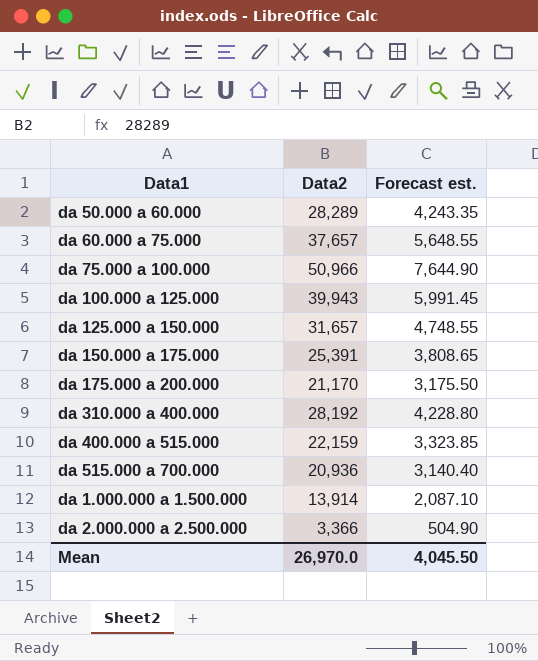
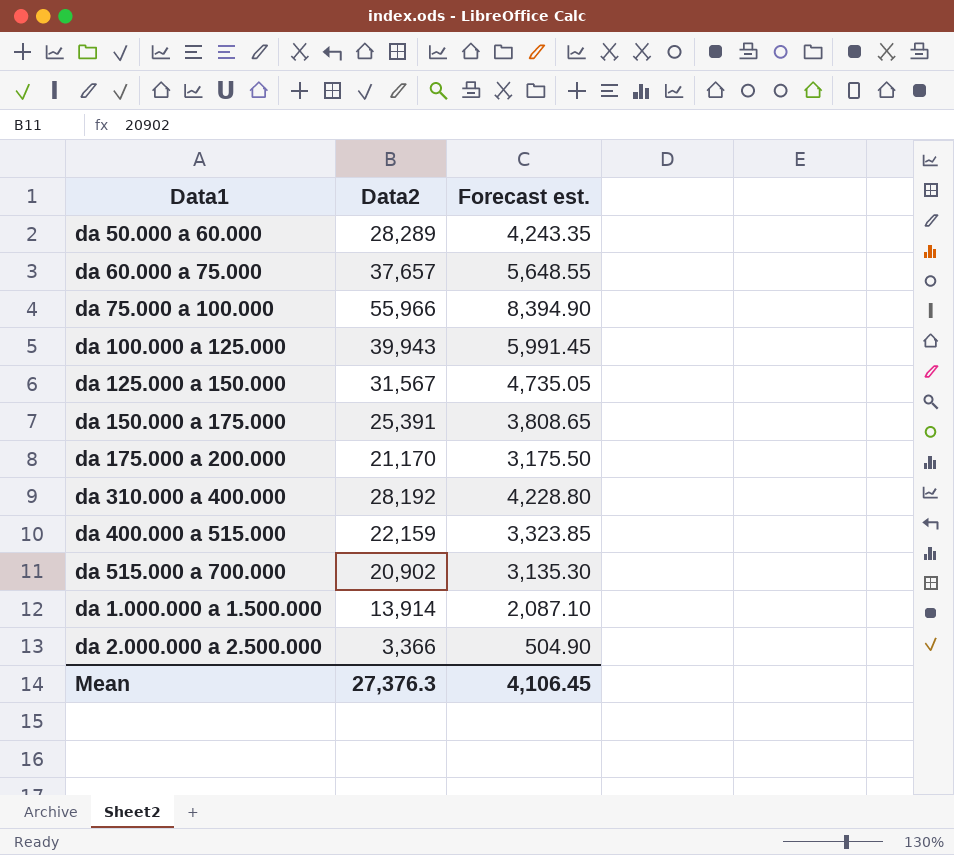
da 75.000 a 100.000 | Data2: 50,966 -> 55,966
da 75.000 a 100.000 | Forecast est.: 7,644.90 -> 8,394.90
da 125.000 a 150.000 | Data2: 31,657 -> 31,567
da 125.000 a 150.000 | Forecast est.: 4,748.55 -> 4,735.05
da 515.000 a 700.000 | Data2: 20,936 -> 20,902
da 515.000 a 700.000 | Forecast est.: 3,140.40 -> 3,135.30
Mean | Data2: 26,970.0 -> 27,376.3
Mean | Forecast est.: 4,045.50 -> 4,106.45

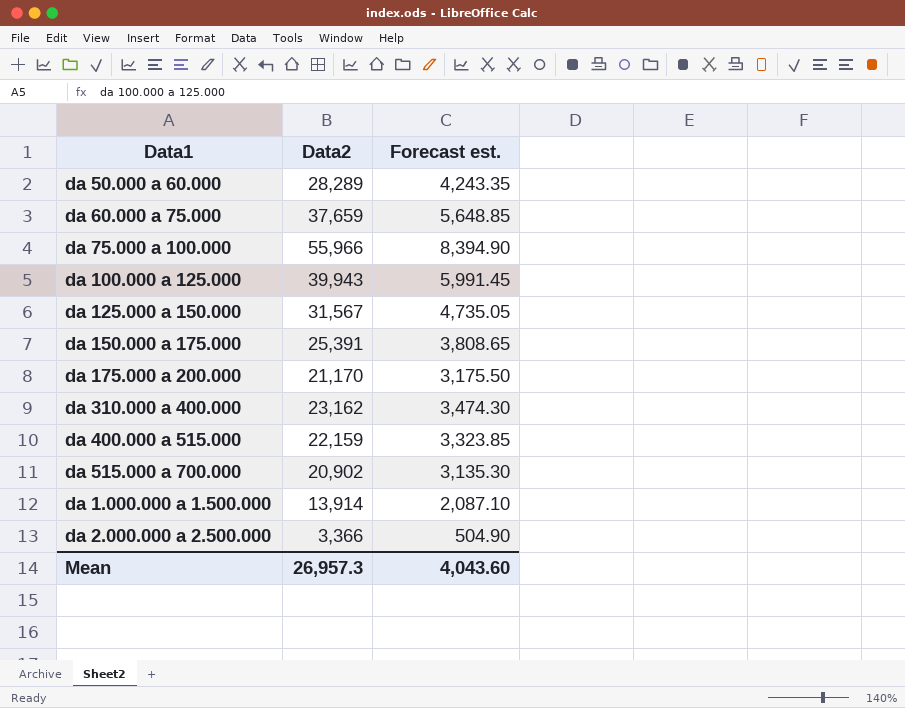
da 60.000 a 75.000 | Data2: 37,657 -> 37,659
da 60.000 a 75.000 | Forecast est.: 5,648.55 -> 5,648.85
da 310.000 a 400.000 | Data2: 28,192 -> 23,162
da 310.000 a 400.000 | Forecast est.: 4,228.80 -> 3,474.30
Mean | Data2: 27,376.3 -> 26,957.3
Mean | Forecast est.: 4,106.45 -> 4,043.60

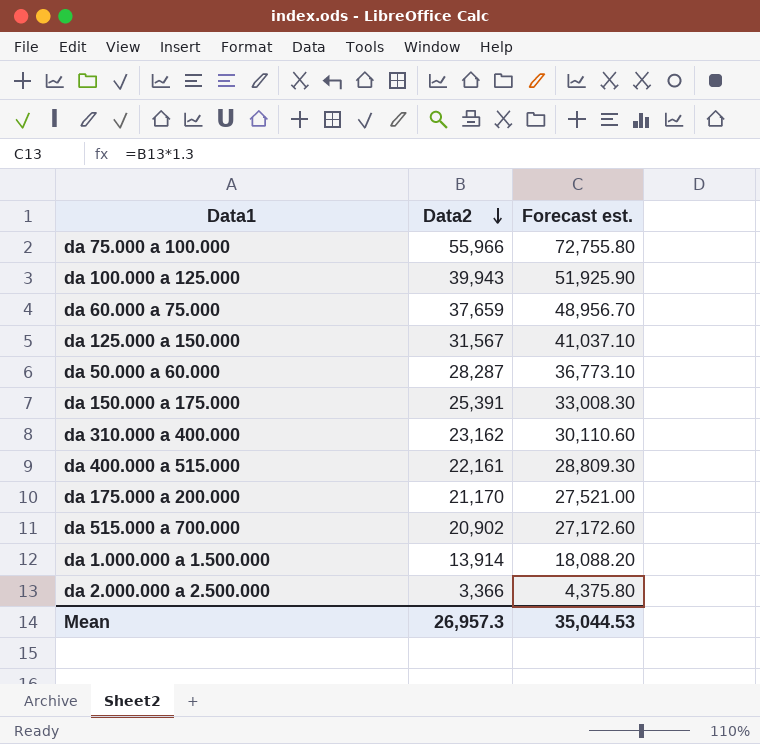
row order: none -> Data2 descending
column Forecast est. | formula: [Data2] * 0.15 -> [Data2] * 1.3
da 50.000 a 60.000 | Data2: 28,289 -> 28,287
da 400.000 a 515.000 | Data2: 22,159 -> 22,161
Mean | Forecast est.: 4,043.60 -> 35,044.53

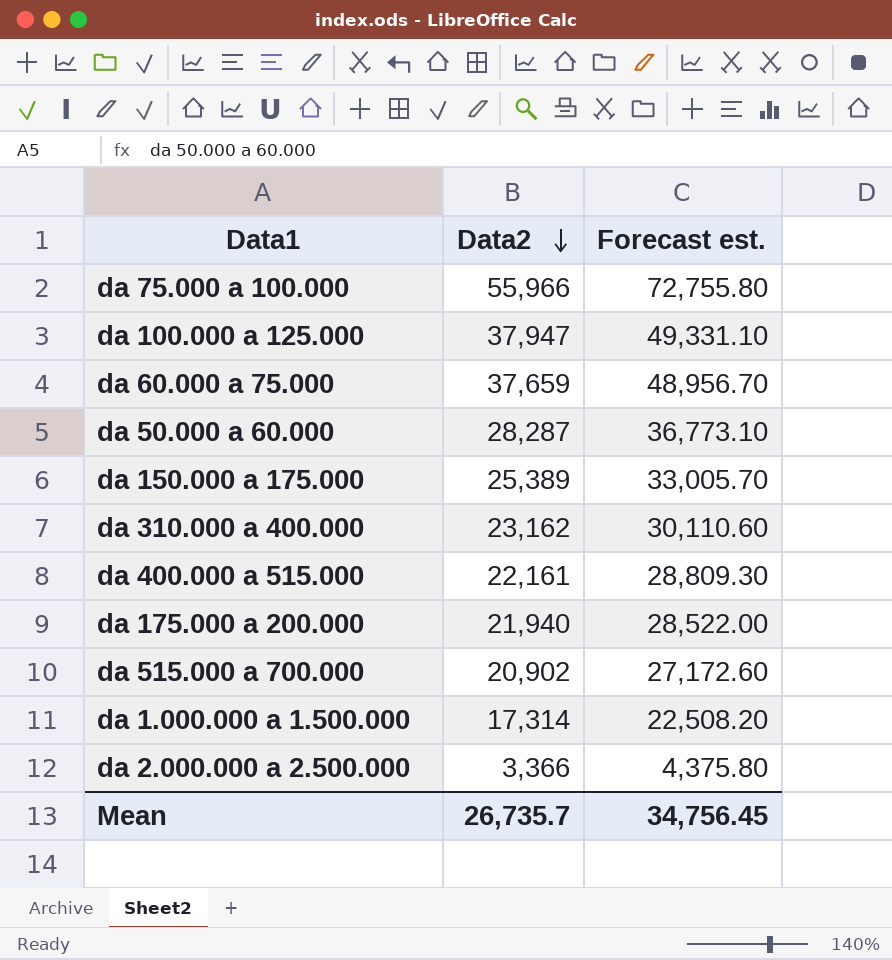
row da 125.000 a 150.000: 31,567 | 41,037.10 -> none
da 100.000 a 125.000 | Data2: 39,943 -> 37,947
da 100.000 a 125.000 | Forecast est.: 51,925.90 -> 49,331.10
da 150.000 a 175.000 | Data2: 25,391 -> 25,389
da 150.000 a 175.000 | Forecast est.: 33,008.30 -> 33,005.70
da 175.000 a 200.000 | Data2: 21,170 -> 21,940
da 175.000 a 200.000 | Forecast est.: 27,521.00 -> 28,522.00
da 1.000.000 a 1.500.000 | Data2: 13,914 -> 17,314
da 1.000.000 a 1.500.000 | Forecast est.: 18,088.20 -> 22,508.20
Mean | Data2: 26,957.3 -> 26,735.7
Mean | Forecast est.: 35,044.53 -> 34,756.45

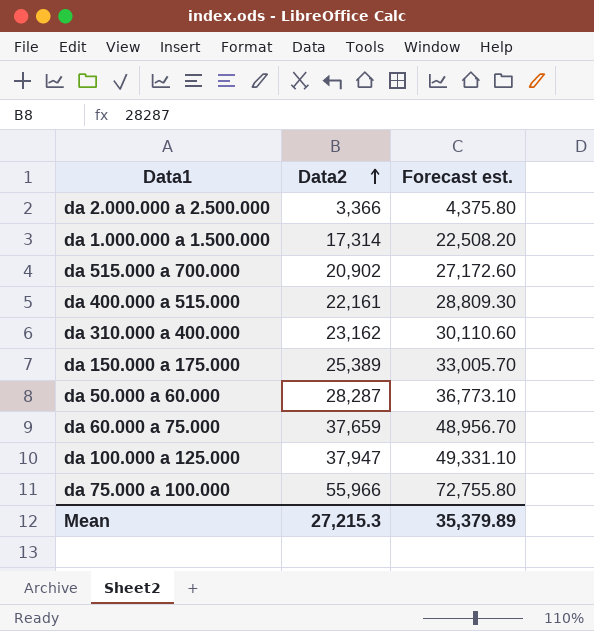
row order: Data2 descending -> Data2 ascending
row da 175.000 a 200.000: 21,940 | 28,522.00 -> none
Mean | Data2: 26,735.7 -> 27,215.3
Mean | Forecast est.: 34,756.45 -> 35,379.89

